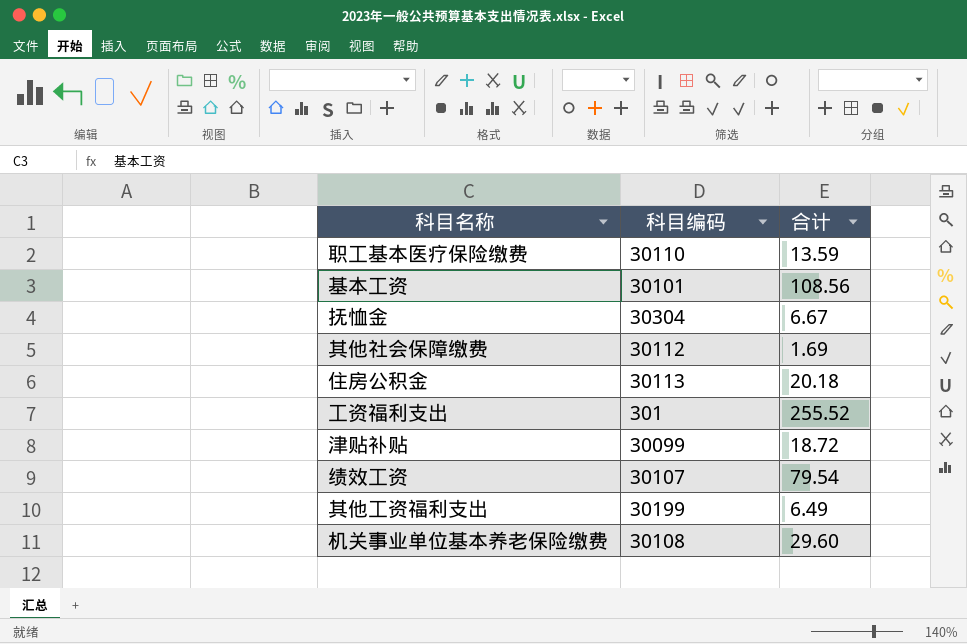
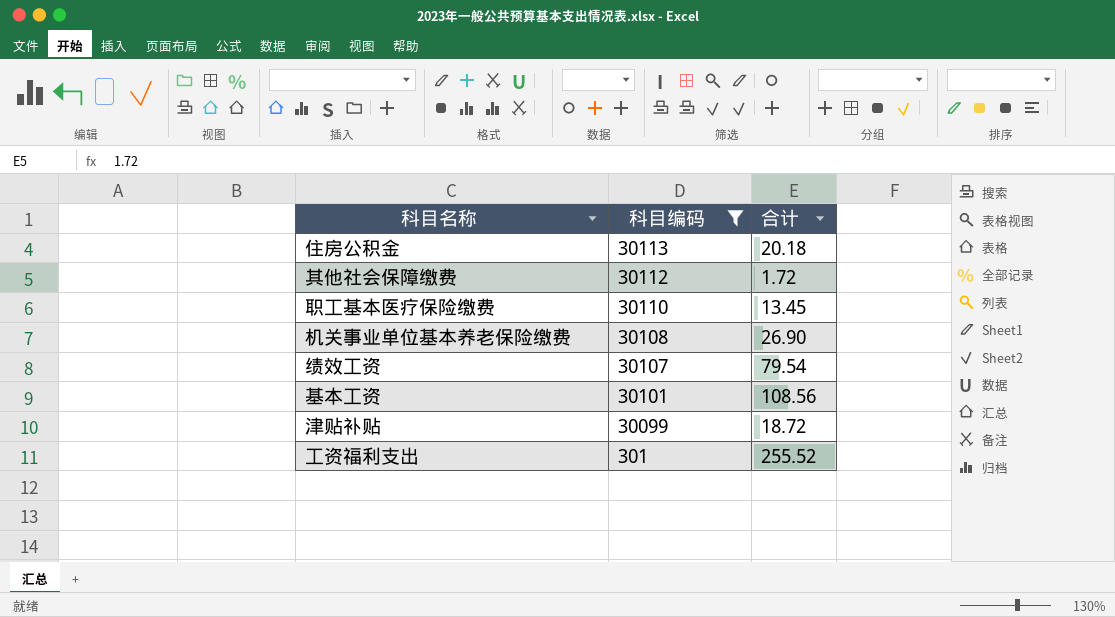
filter: none -> 科目编码 <= 30113
row order: none -> 科目编码 descending
其他社会保障缴费 | 合计: 1.69 -> 1.72
职工基本医疗保险缴费 | 合计: 13.59 -> 13.45
机关事业单位基本养老保险缴费 | 合计: 29.60 -> 26.90

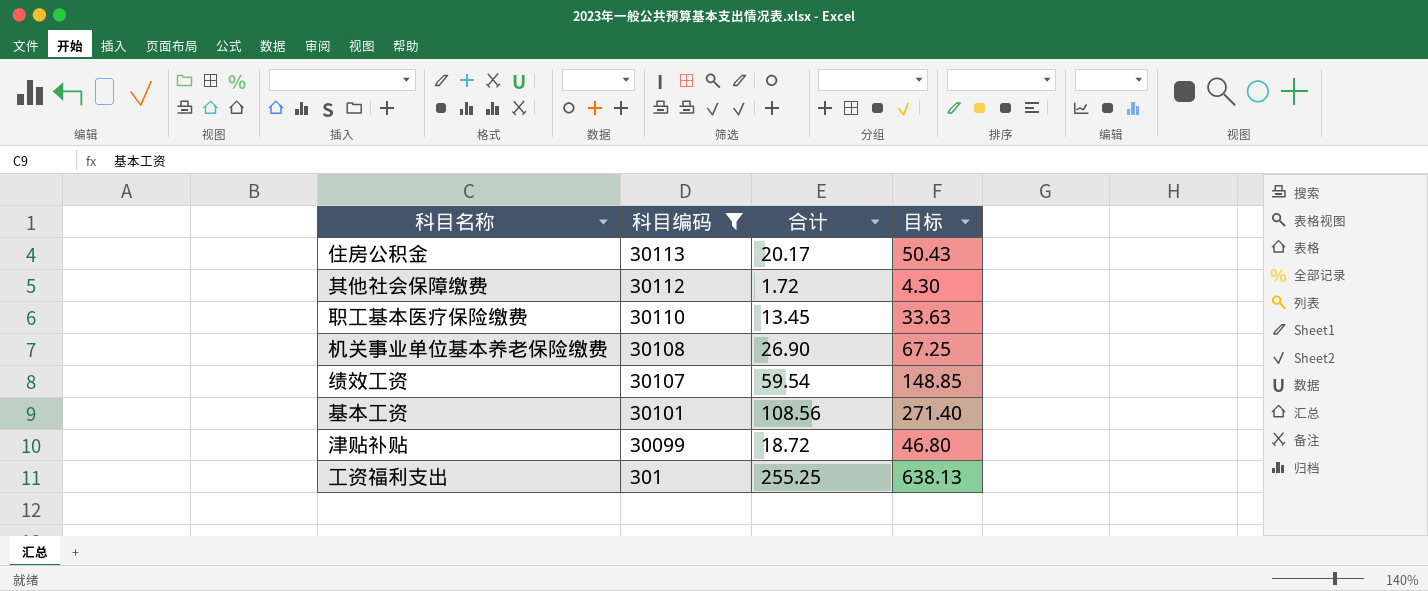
column 目标 | formula: none -> [合计] * 2.5
住房公积金 | 合计: 20.18 -> 20.17
绩效工资 | 合计: 79.54 -> 59.54
工资福利支出 | 合计: 255.52 -> 255.25

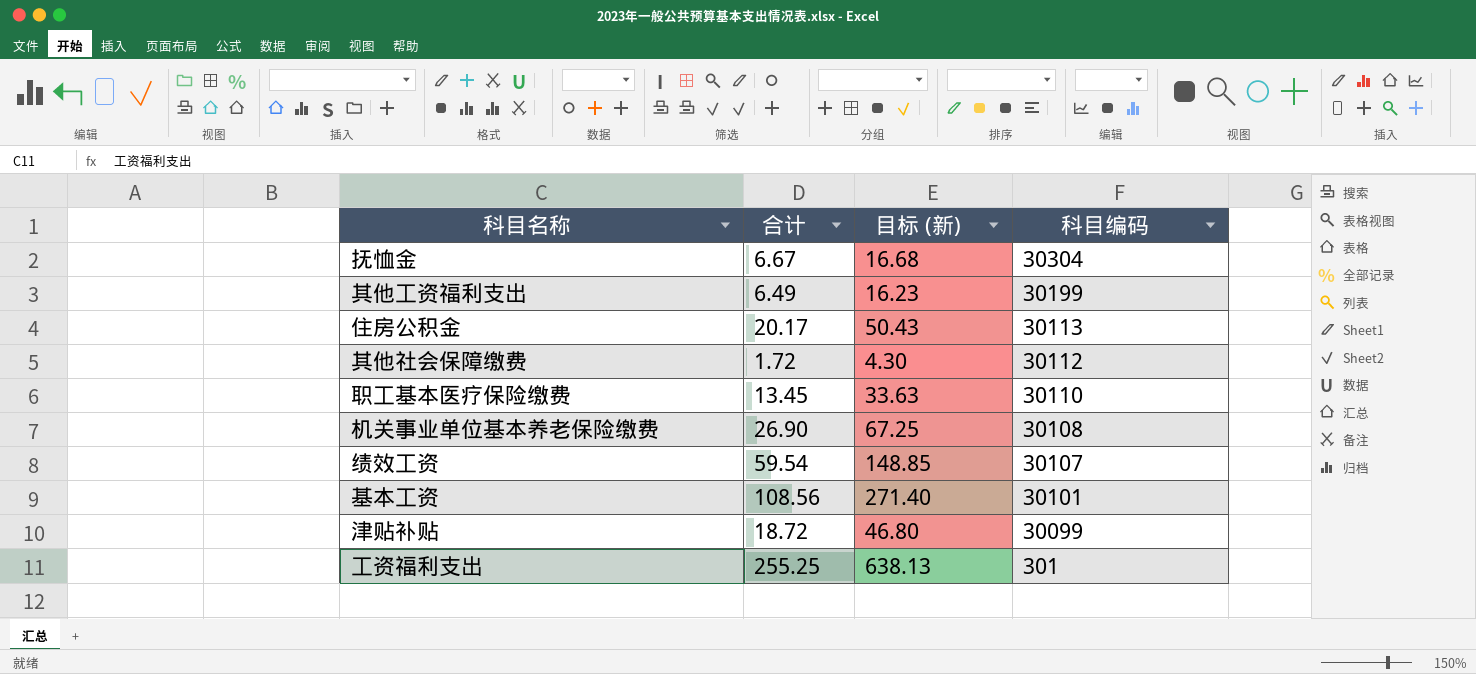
filter: 科目编码 <= 30113 -> none
column name: 目标 -> 目标 (新)
column 科目编码 | position: 2 -> 4

